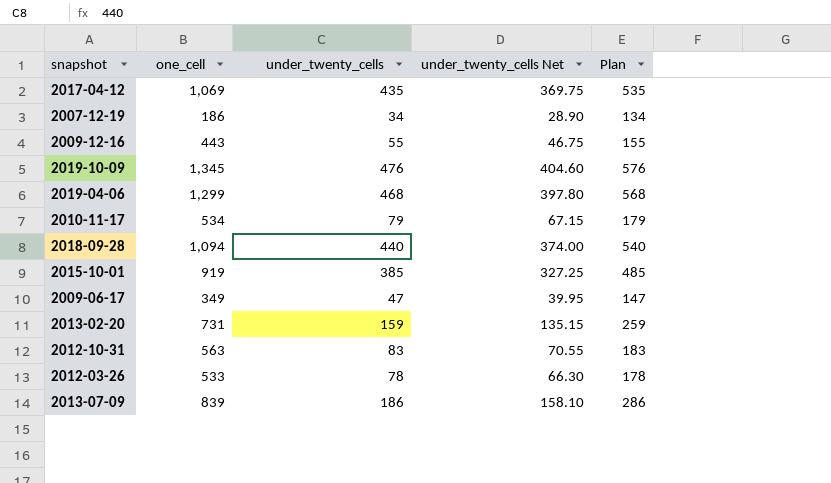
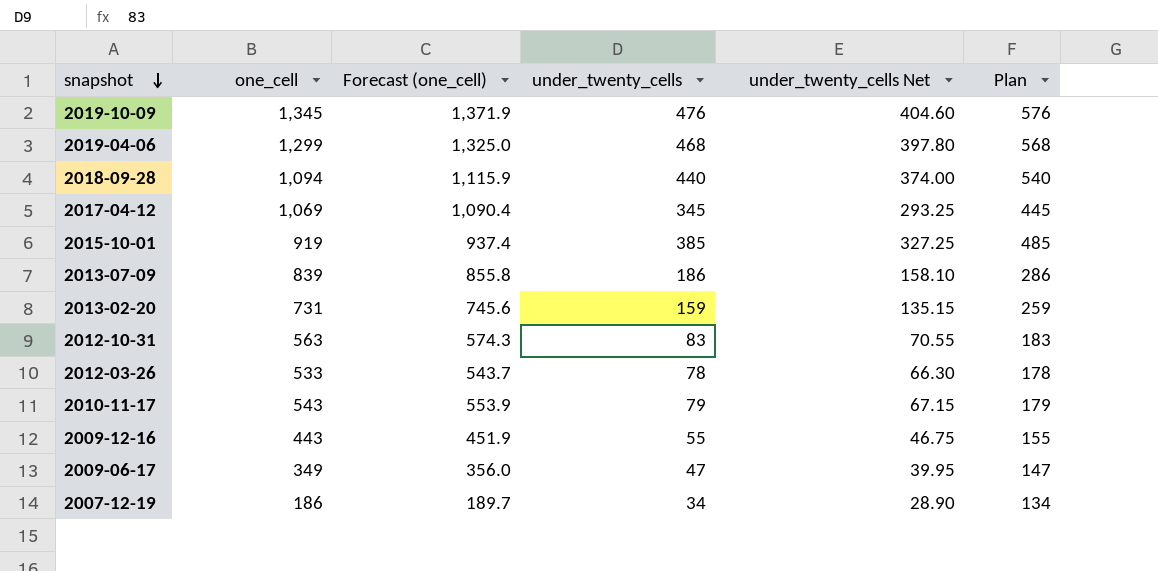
row order: none -> snapshot descending
column Forecast (one_cell) | formula: none -> [one_cell] * 1.02
2017-04-12 | under_twenty_cells: 435 -> 345
2017-04-12 | under_twenty_cells Net: 369.75 -> 293.25
2017-04-12 | Plan: 535 -> 445
2010-11-17 | one_cell: 534 -> 543

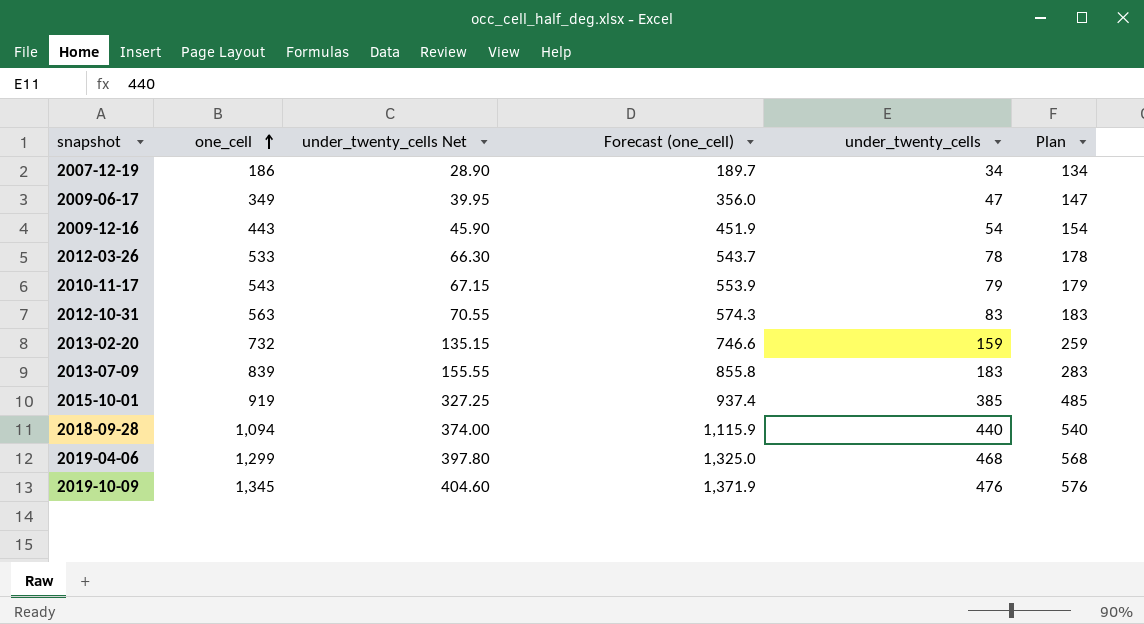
row order: snapshot descending -> one_cell ascending
column under_twenty_cells Net | position: 5 -> 3
row 2017-04-12: 1,069 | 1,090.4 | 345 | 293.25 | 445 -> none
2009-12-16 | under_twenty_cells Net: 46.75 -> 45.90
2009-12-16 | under_twenty_cells: 55 -> 54
2009-12-16 | Plan: 155 -> 154
2013-02-20 | one_cell: 731 -> 732
2013-02-20 | Forecast (one_cell): 745.6 -> 746.6
2013-07-09 | under_twenty_cells Net: 158.10 -> 155.55
2013-07-09 | under_twenty_cells: 186 -> 183
2013-07-09 | Plan: 286 -> 283

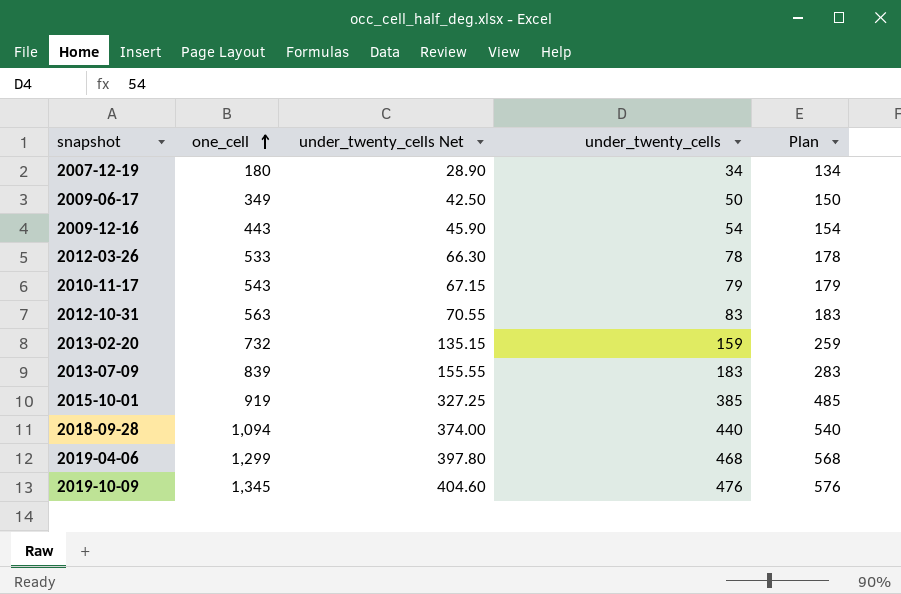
column Forecast (one_cell) | formula: [one_cell] * 1.02 -> none
2007-12-19 | one_cell: 186 -> 180
2009-06-17 | under_twenty_cells Net: 39.95 -> 42.50
2009-06-17 | under_twenty_cells: 47 -> 50
2009-06-17 | Plan: 147 -> 150

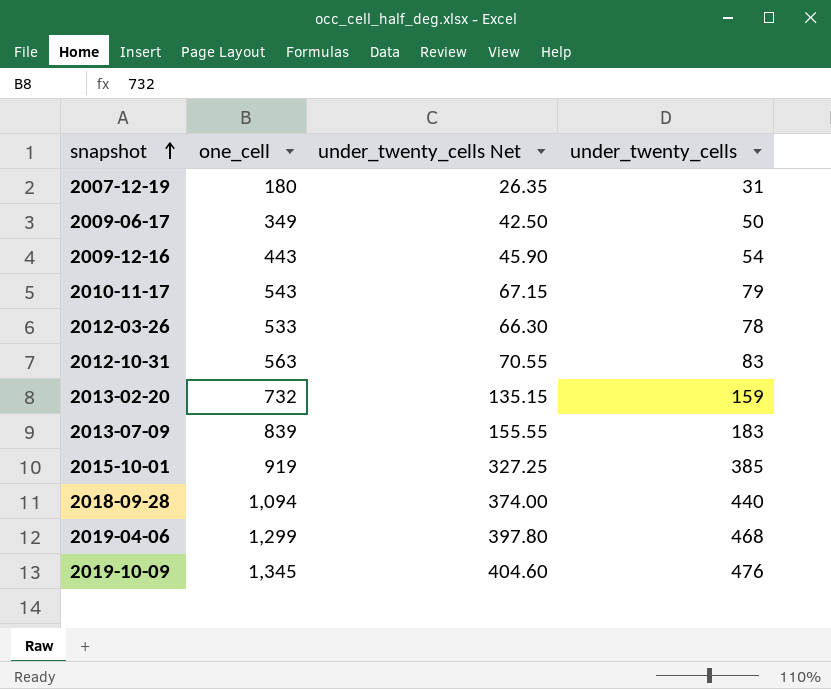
row order: one_cell ascending -> snapshot ascending
column Plan | formula: [under_twenty_cells] + 100 -> none
2007-12-19 | under_twenty_cells Net: 28.90 -> 26.35
2007-12-19 | under_twenty_cells: 34 -> 31

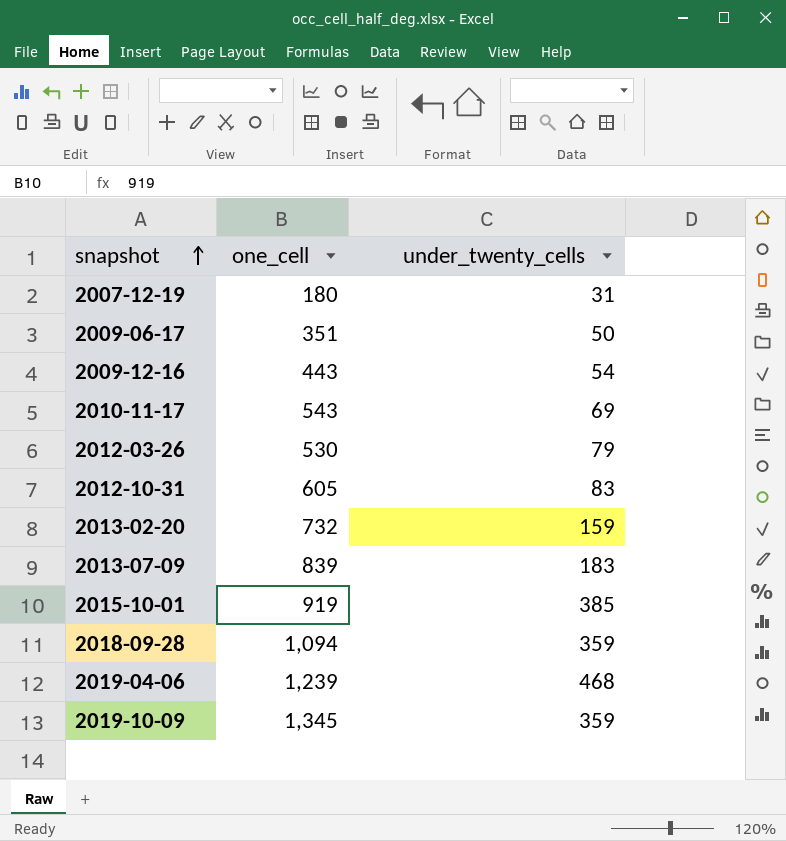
column under_twenty_cells Net | formula: [under_twenty_cells] * 0.85 -> none
2009-06-17 | one_cell: 349 -> 351
2010-11-17 | under_twenty_cells: 79 -> 69
2012-03-26 | one_cell: 533 -> 530
2012-03-26 | under_twenty_cells: 78 -> 79
2012-10-31 | one_cell: 563 -> 605
2018-09-28 | under_twenty_cells: 440 -> 359
2019-04-06 | one_cell: 1,299 -> 1,239
2019-10-09 | under_twenty_cells: 476 -> 359

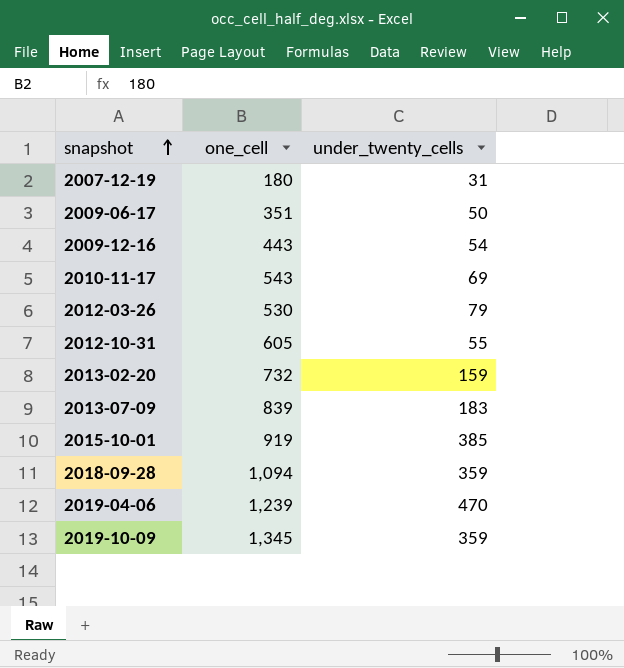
2012-10-31 | under_twenty_cells: 83 -> 55
2019-04-06 | under_twenty_cells: 468 -> 470

